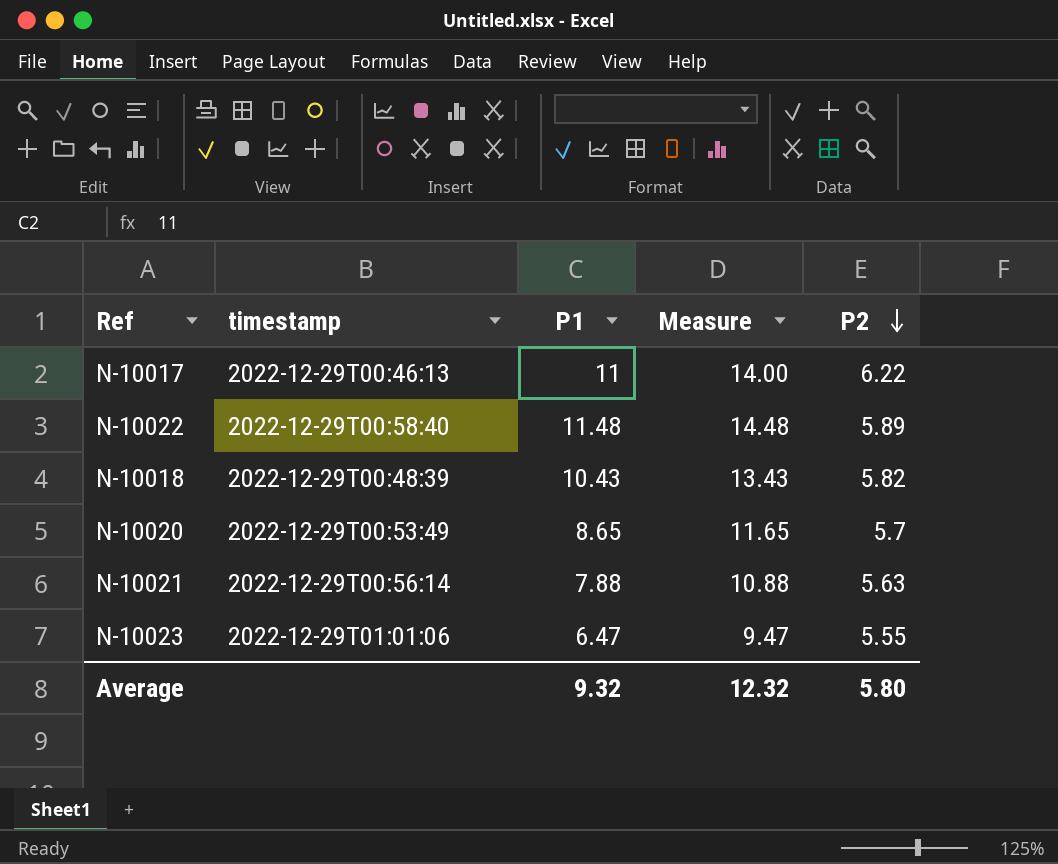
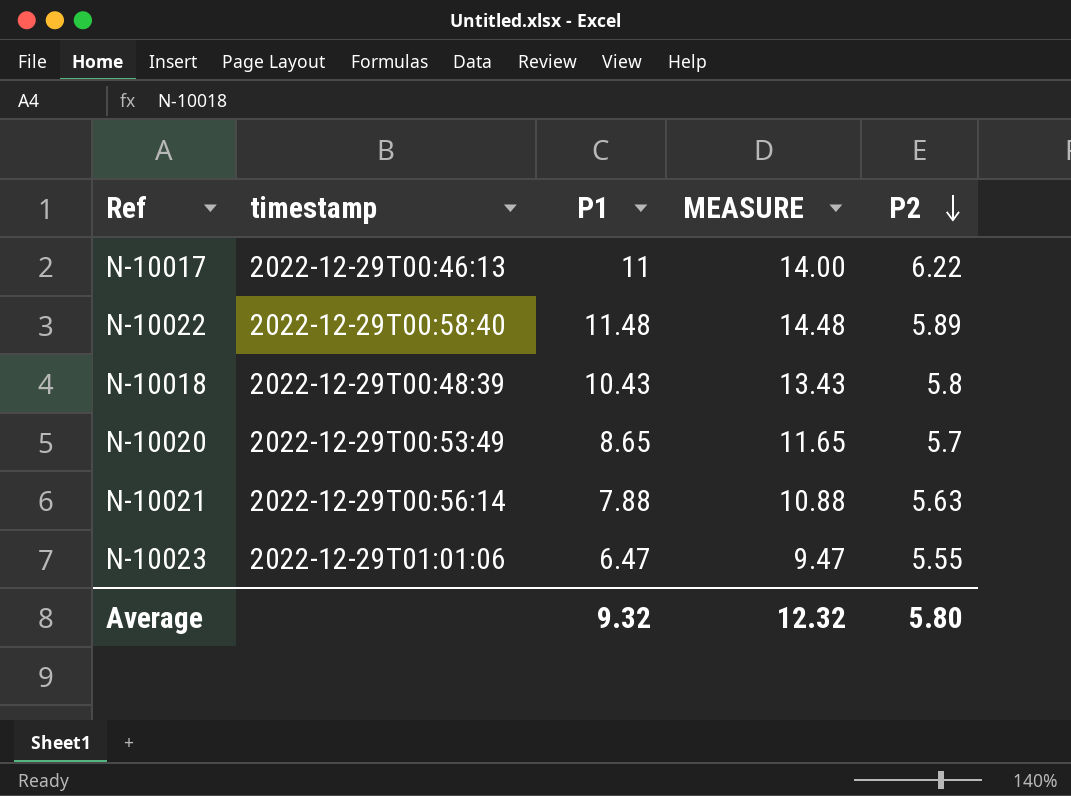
column name: Measure -> MEASURE
N-10018 | P2: 5.82 -> 5.8

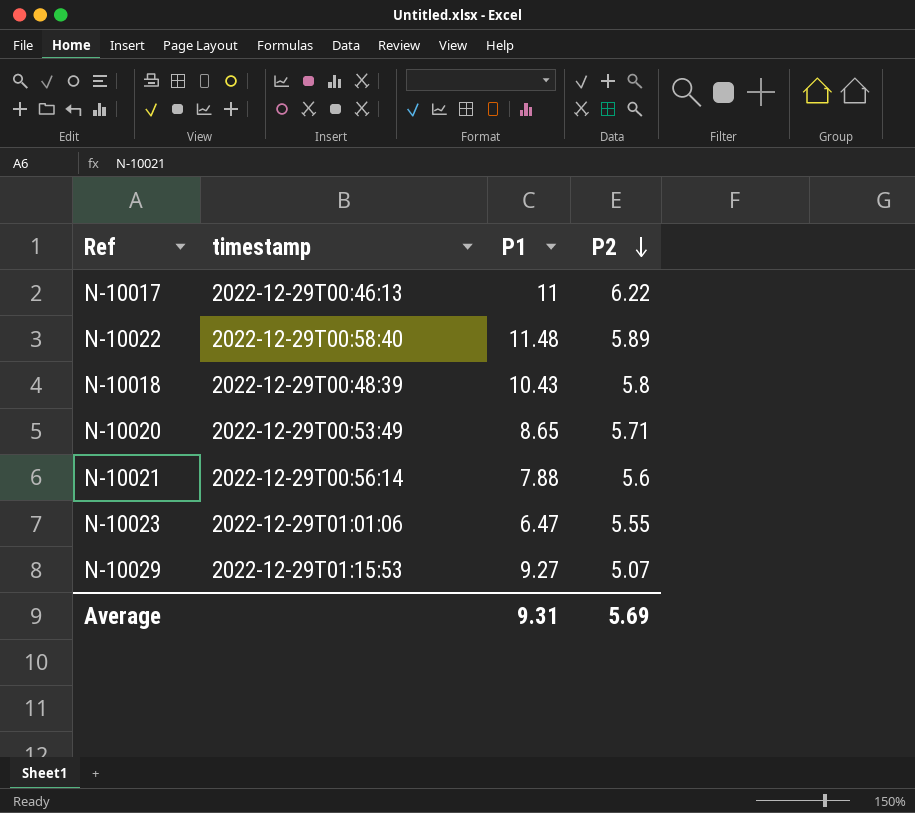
column MEASURE | formula: [P1] + 3 -> none
N-10020 | P2: 5.7 -> 5.71
N-10021 | P2: 5.63 -> 5.6
row N-10029: none -> 2022-12-29T01:15:53 | 9.27 | 5.07
Average | P1: 9.32 -> 9.31
Average | P2: 5.80 -> 5.69

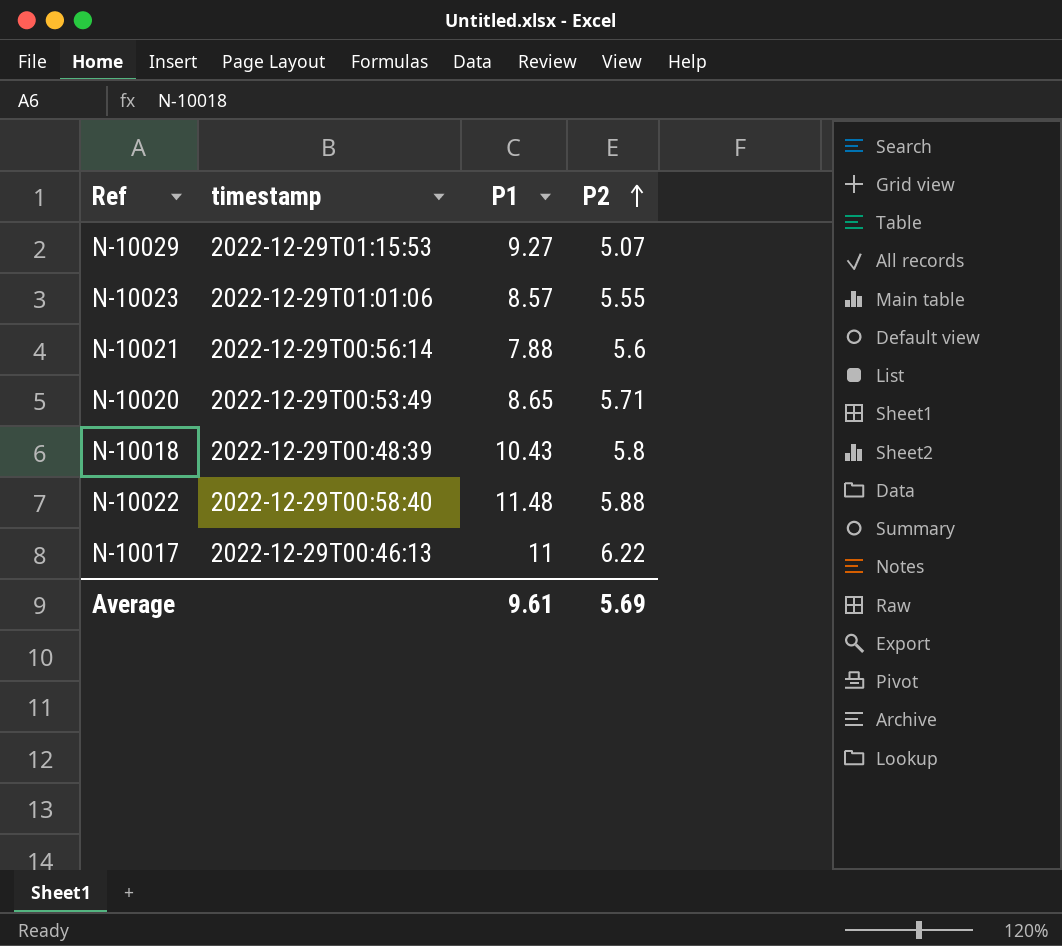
row order: P2 descending -> P2 ascending
N-10023 | P1: 6.47 -> 8.57
N-10022 | P2: 5.89 -> 5.88
Average | P1: 9.31 -> 9.61

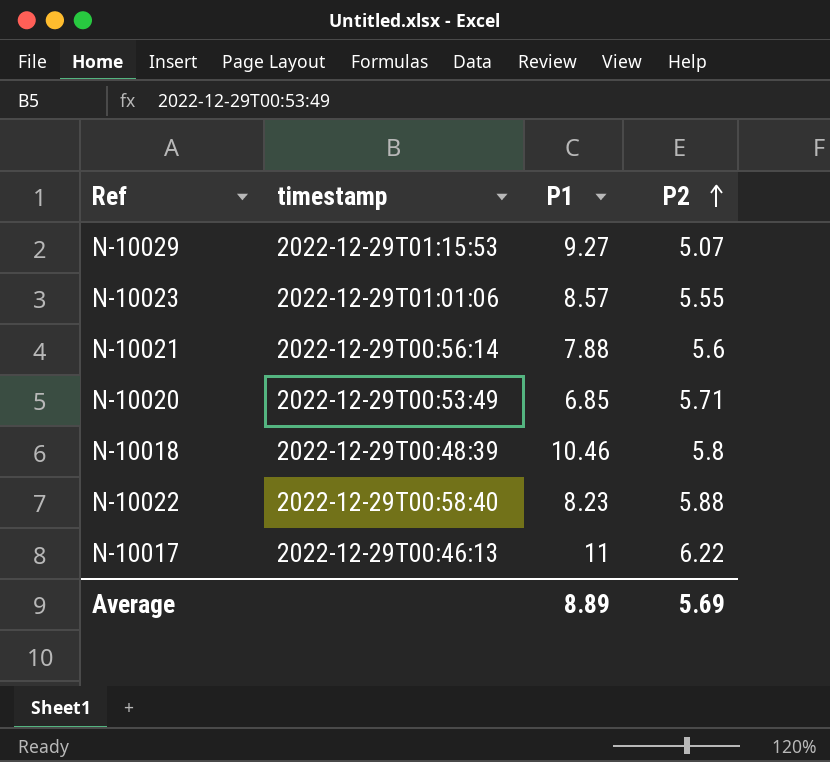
N-10020 | P1: 8.65 -> 6.85
N-10018 | P1: 10.43 -> 10.46
N-10022 | P1: 11.48 -> 8.23
Average | P1: 9.61 -> 8.89

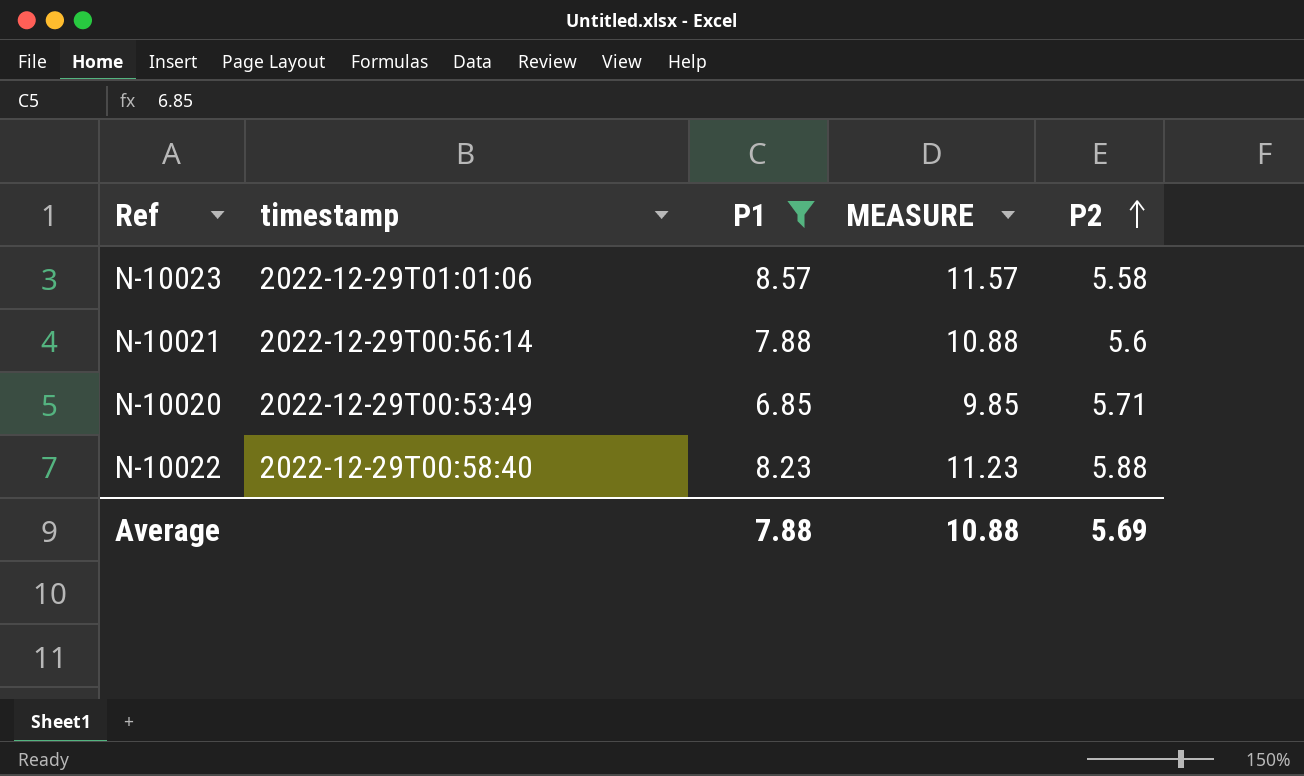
filter: none -> P1 <= 8.57
column MEASURE | formula: none -> [P1] + 3
N-10023 | P2: 5.55 -> 5.58
Average | P1: 8.89 -> 7.88

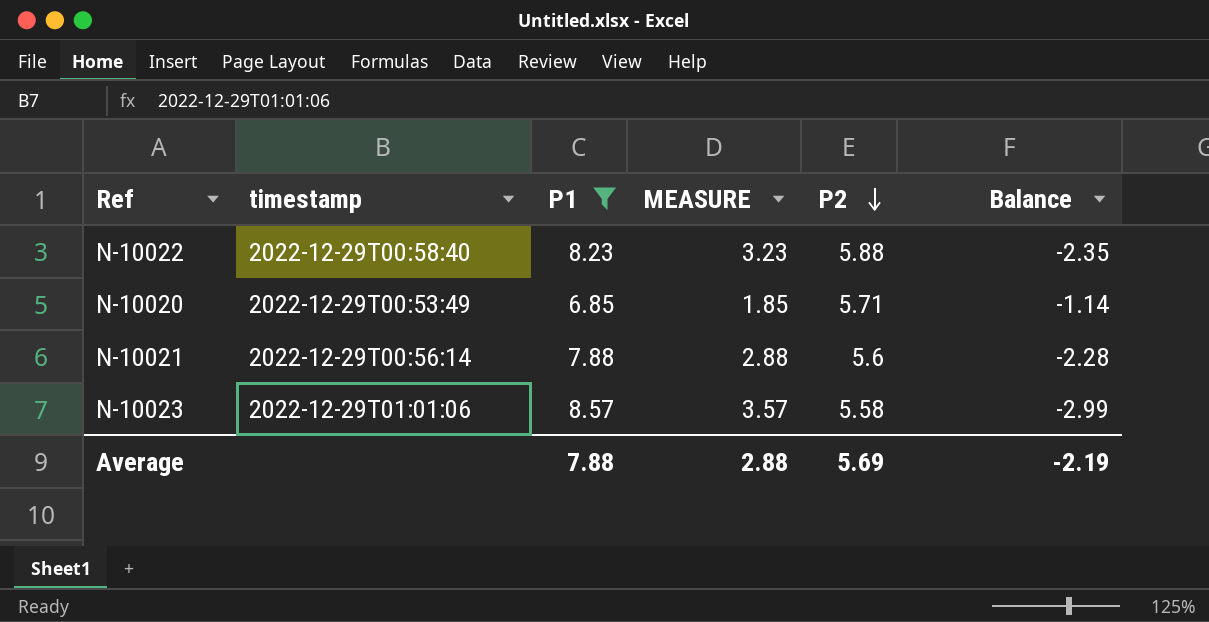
row order: P2 ascending -> P2 descending
column MEASURE | formula: [P1] + 3 -> [P1] - 5
column Balance | formula: none -> [P2] - [P1]
Average | MEASURE: 10.88 -> 2.88

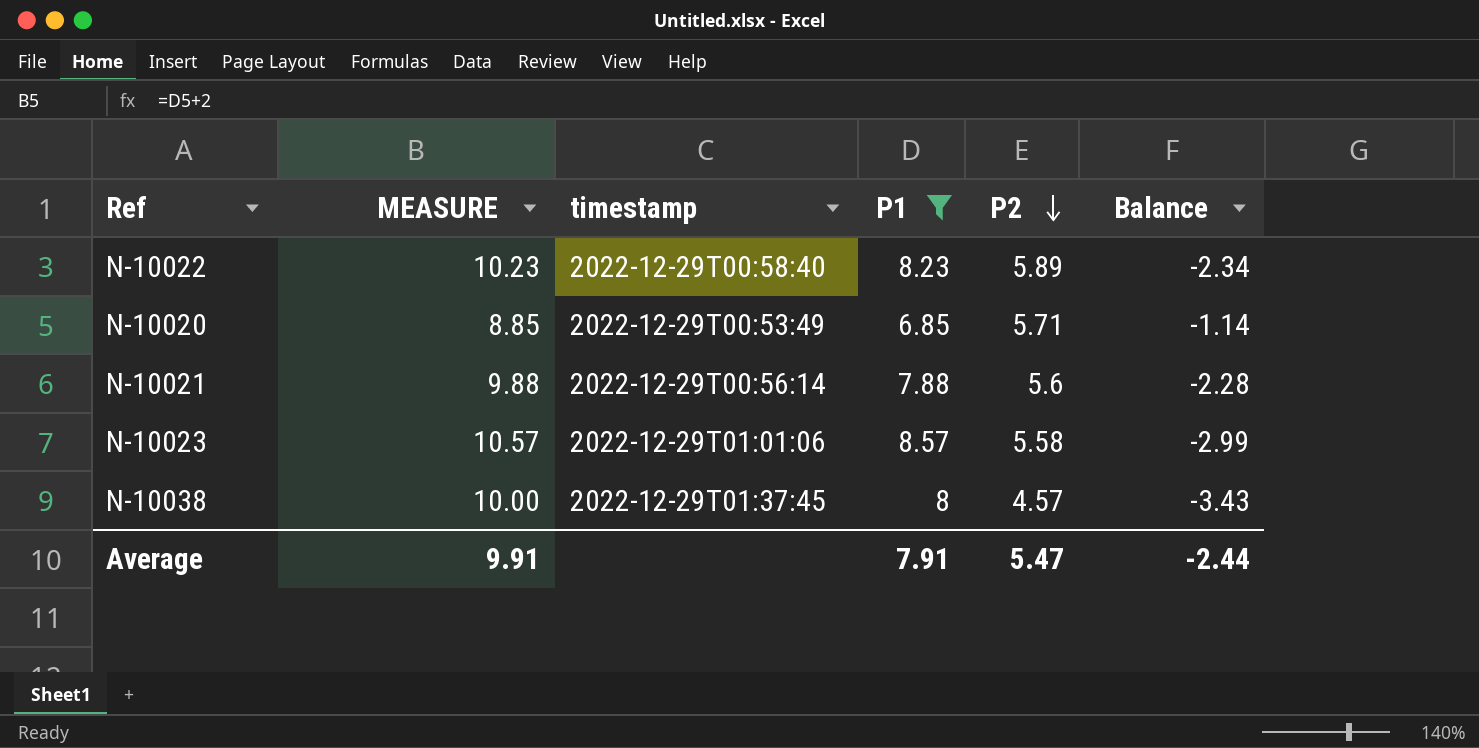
column MEASURE | formula: [P1] - 5 -> [P1] + 2
column MEASURE | position: 4 -> 2
N-10022 | P2: 5.88 -> 5.89
N-10022 | Balance: -2.35 -> -2.34
row N-10038: none -> 10.00 | 2022-12-29T01:37:45 | 8 | 4.57 | -3.43
Average | MEASURE: 2.88 -> 9.91
Average | P1: 7.88 -> 7.91
Average | P2: 5.69 -> 5.47
Average | Balance: -2.19 -> -2.44

